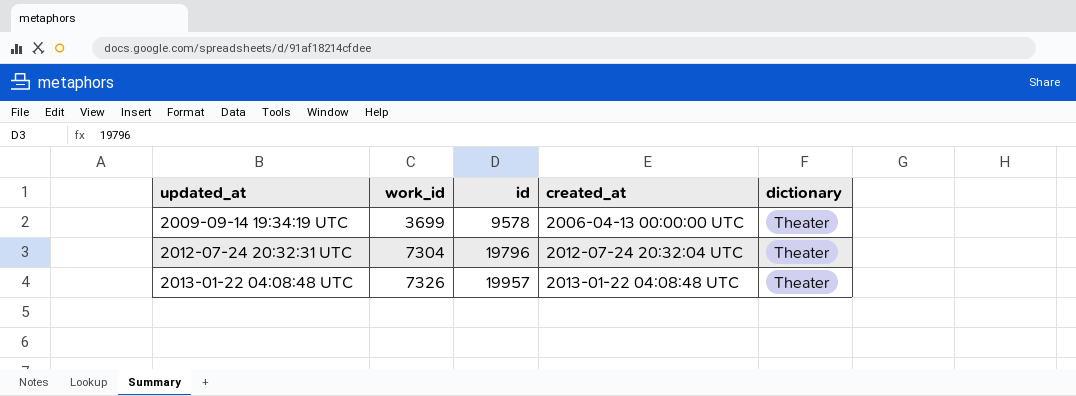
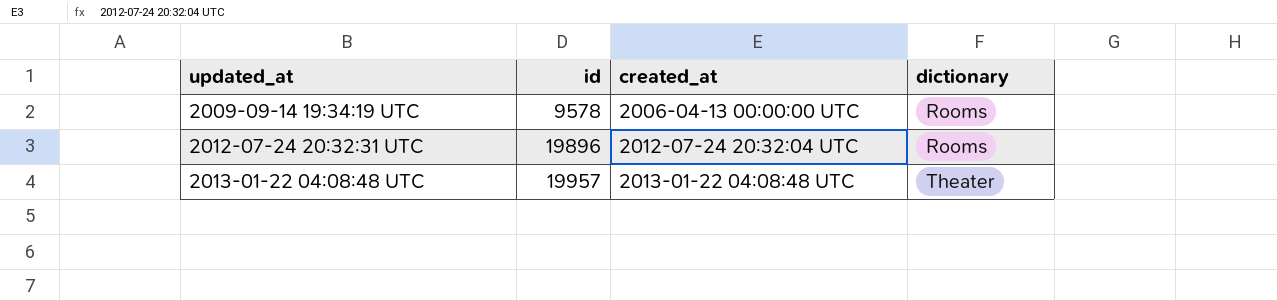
column work_id | position: 2 -> none
2009-09-14 19:34:19 UTC | dictionary: Theater -> Rooms
2012-07-24 20:32:31 UTC | id: 19796 -> 19896
2012-07-24 20:32:31 UTC | dictionary: Theater -> Rooms

